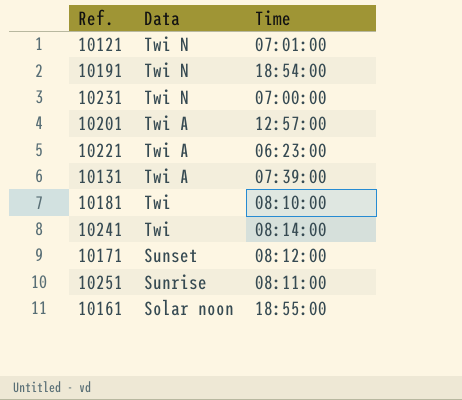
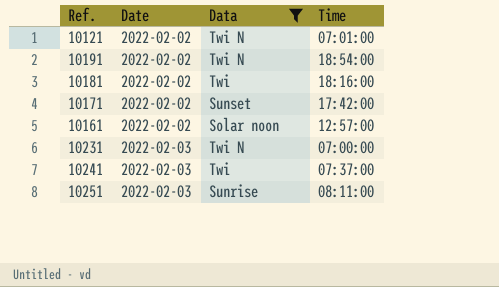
filter: none -> Data != Twi A
row order: Data descending -> Date ascending
column Date | position: none -> 2
10181 | Time: 08:10:00 -> 18:16:00
10171 | Time: 08:12:00 -> 17:42:00
10161 | Time: 18:55:00 -> 12:57:00
10241 | Time: 08:14:00 -> 07:37:00

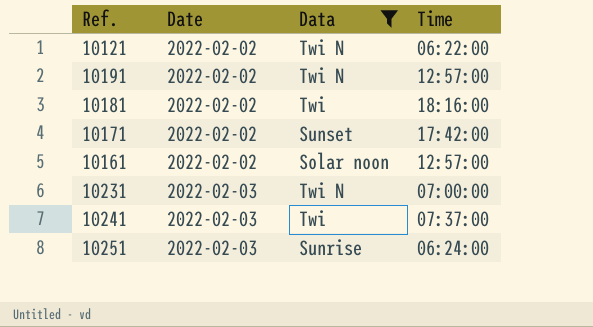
10121 | Time: 07:01:00 -> 06:22:00
10191 | Time: 18:54:00 -> 12:57:00
10251 | Time: 08:11:00 -> 06:24:00

